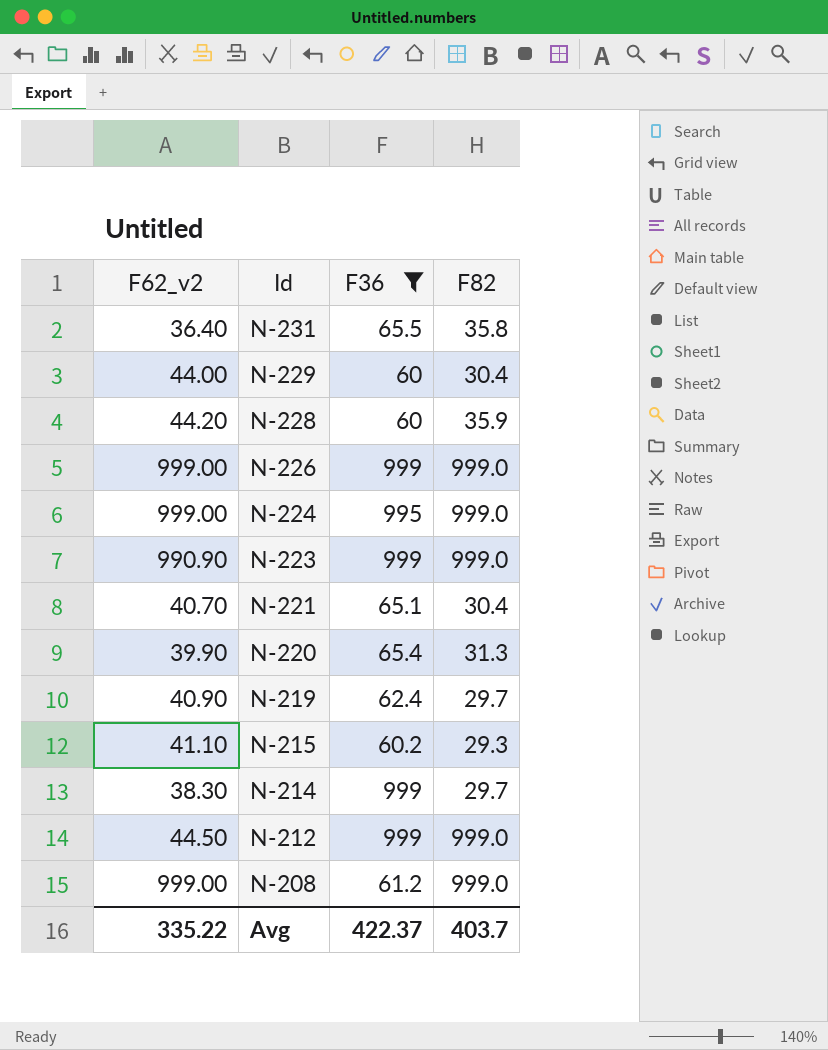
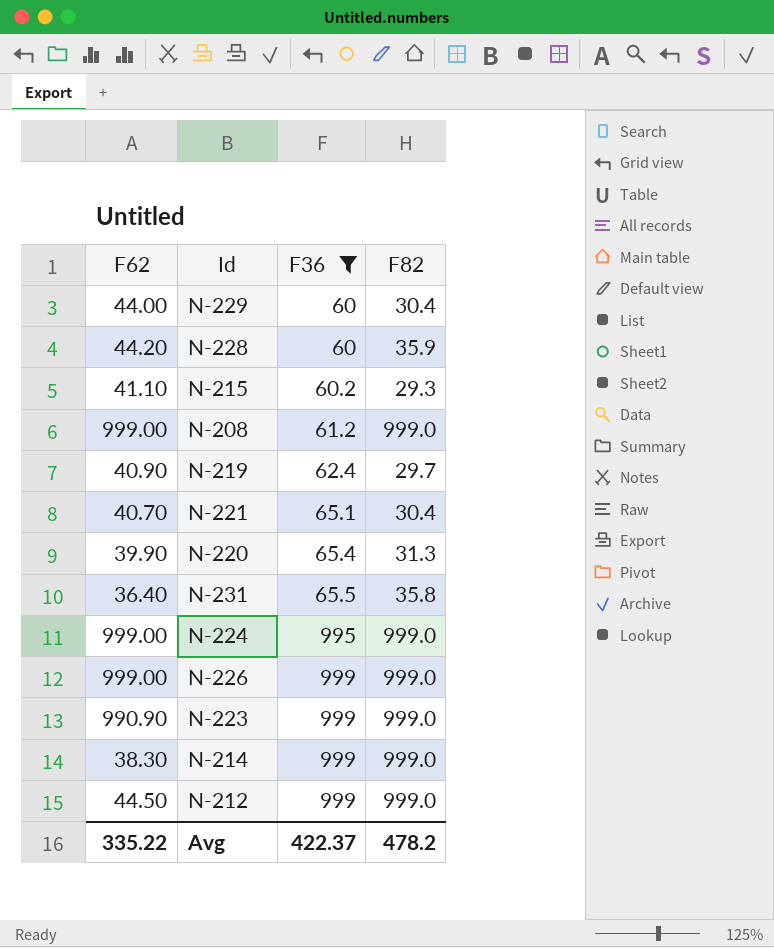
row order: Id descending -> F36 ascending
column name: F62_v2 -> F62
N-214 | F82: 29.7 -> 999.0
Avg | F82: 403.7 -> 478.2

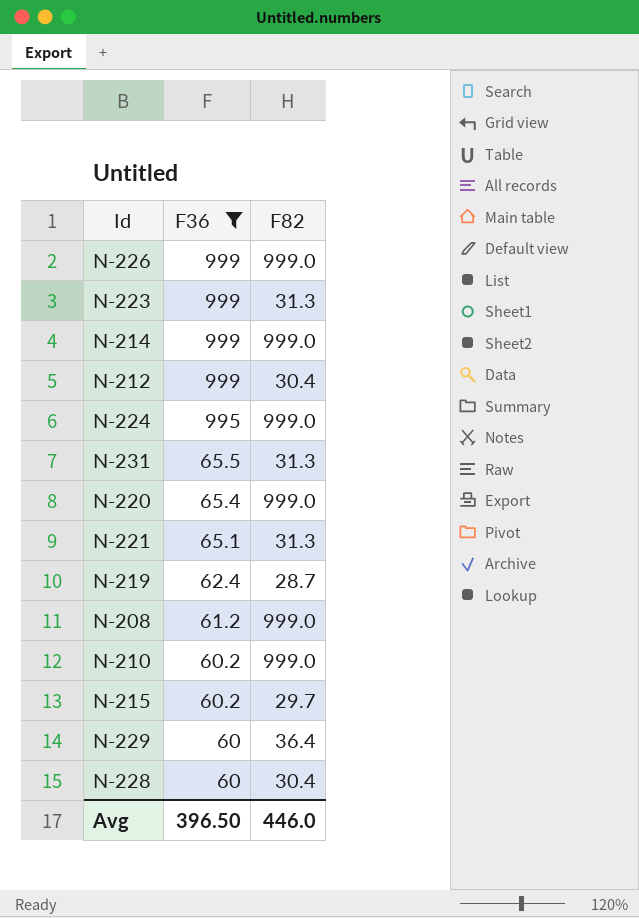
row order: F36 ascending -> F36 descending
column F62 | position: 1 -> none
N-223 | F82: 999.0 -> 31.3
N-212 | F82: 999.0 -> 30.4
N-231 | F82: 35.8 -> 31.3
N-220 | F82: 31.3 -> 999.0
N-221 | F82: 30.4 -> 31.3
N-219 | F82: 29.7 -> 28.7
row N-210: none -> 60.2 | 999.0
N-215 | F82: 29.3 -> 29.7
N-229 | F82: 30.4 -> 36.4
N-228 | F82: 35.9 -> 30.4
Avg | F36: 422.37 -> 396.50
Avg | F82: 478.2 -> 446.0

